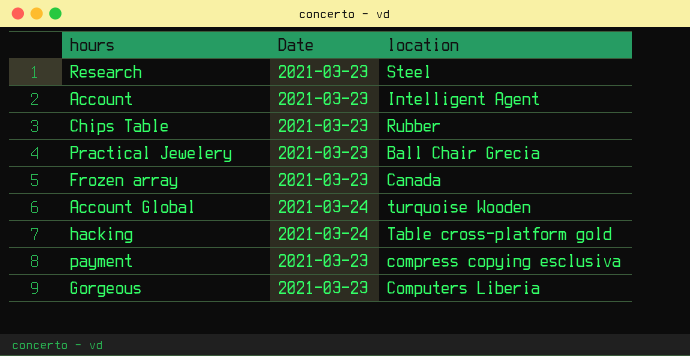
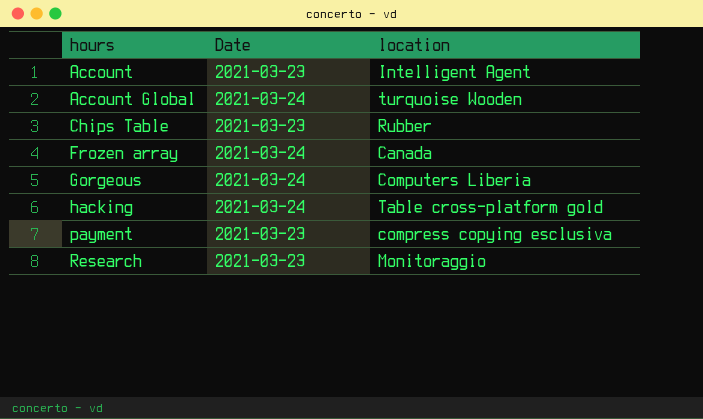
row order: none -> hours ascending
row Practical Jewelery: 2021-03-23 | Ball Chair Grecia -> none
Frozen array | Date: 2021-03-23 -> 2021-03-24
Gorgeous | Date: 2021-03-23 -> 2021-03-24
Research | location: Steel -> Monitoraggio

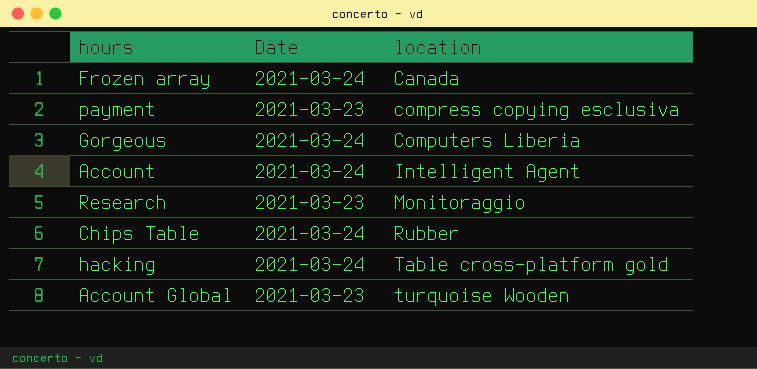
row order: hours ascending -> location ascending
Account | Date: 2021-03-23 -> 2021-03-24
Chips Table | Date: 2021-03-23 -> 2021-03-24
Account Global | Date: 2021-03-24 -> 2021-03-23

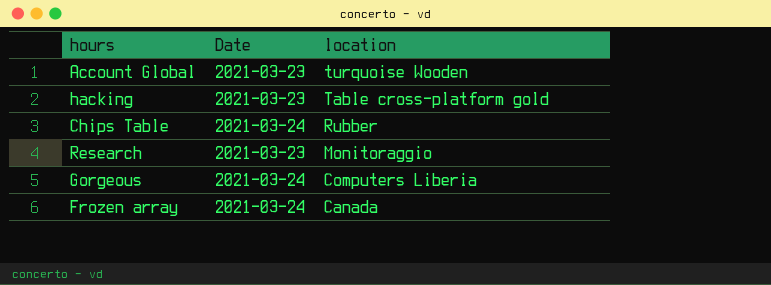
row order: location ascending -> location descending
row payment: 2021-03-23 | compress copying esclusiva -> none
row Account: 2021-03-24 | Intelligent Agent -> none
hacking | Date: 2021-03-24 -> 2021-03-23

